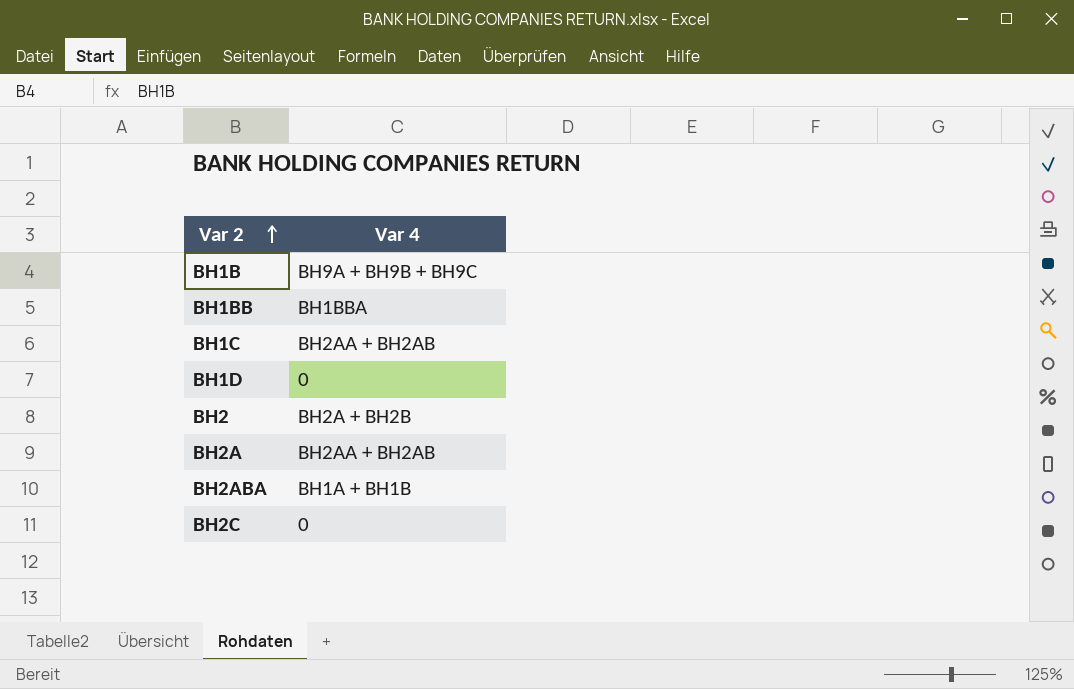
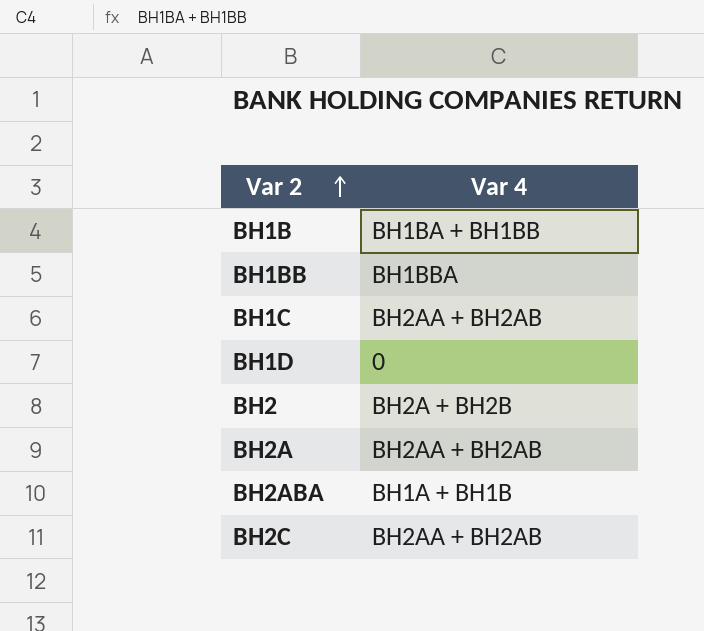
BH1B | Var 4: BH9A + BH9B + BH9C -> BH1BA + BH1BB
BH2C | Var 4: 0 -> BH2AA + BH2AB

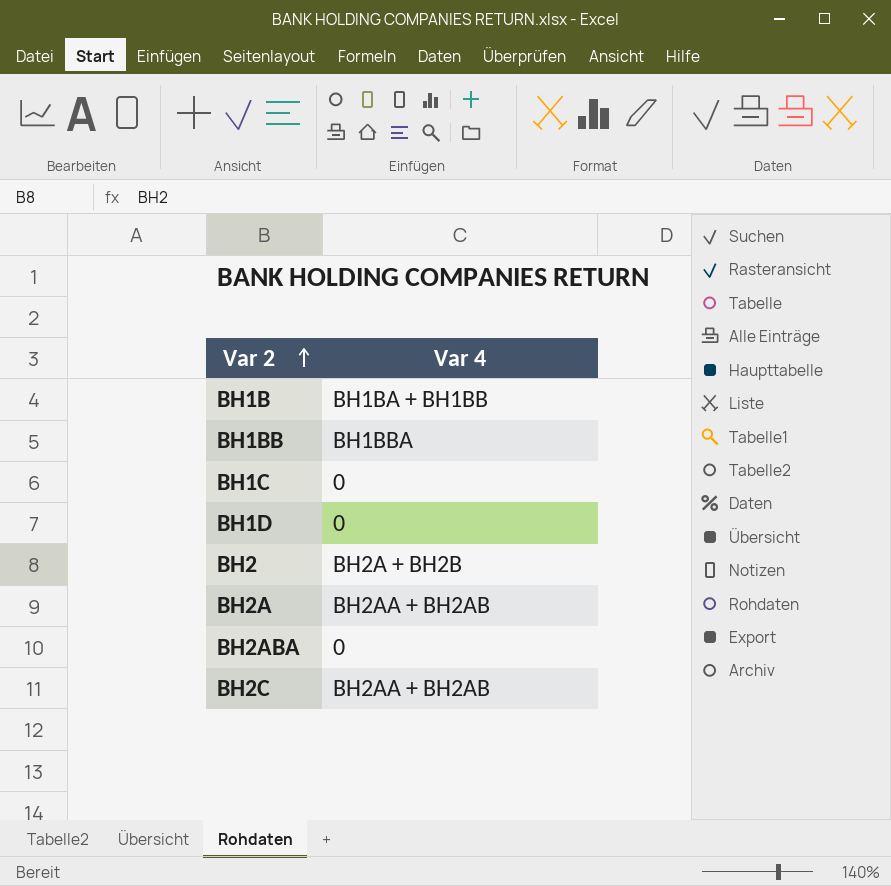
BH1C | Var 4: BH2AA + BH2AB -> 0
BH2ABA | Var 4: BH1A + BH1B -> 0

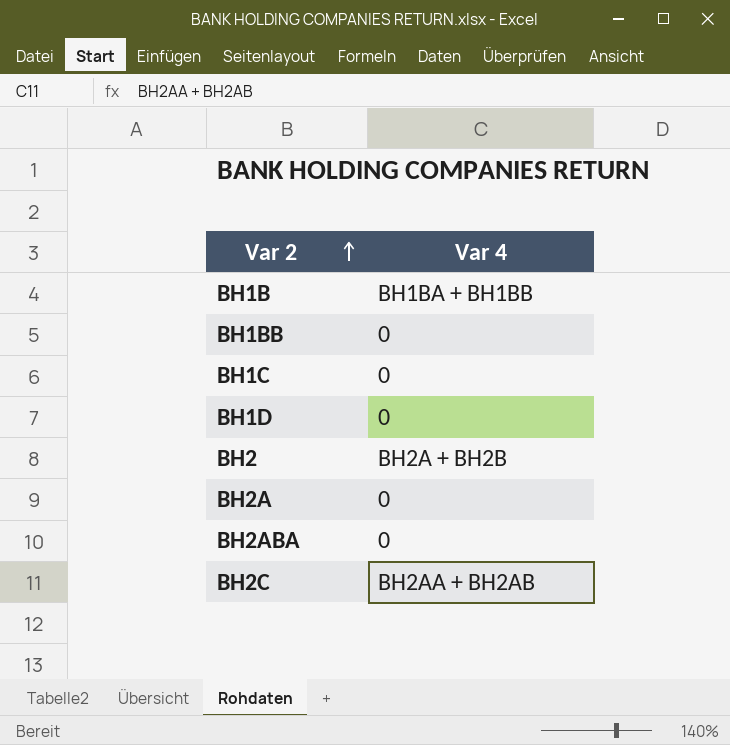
BH1BB | Var 4: BH1BBA -> 0
BH2A | Var 4: BH2AA + BH2AB -> 0

